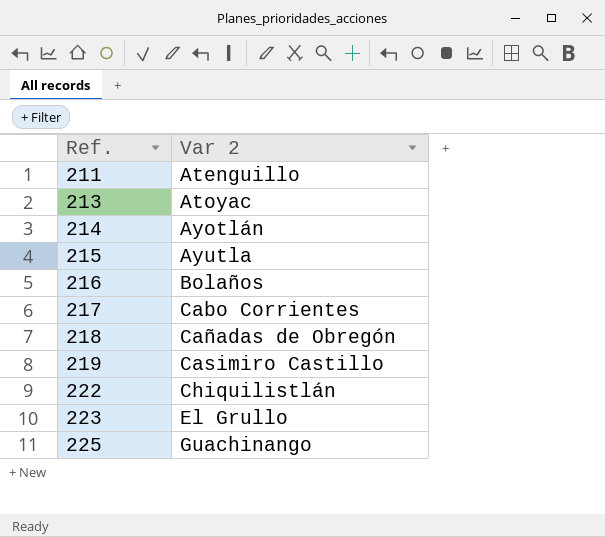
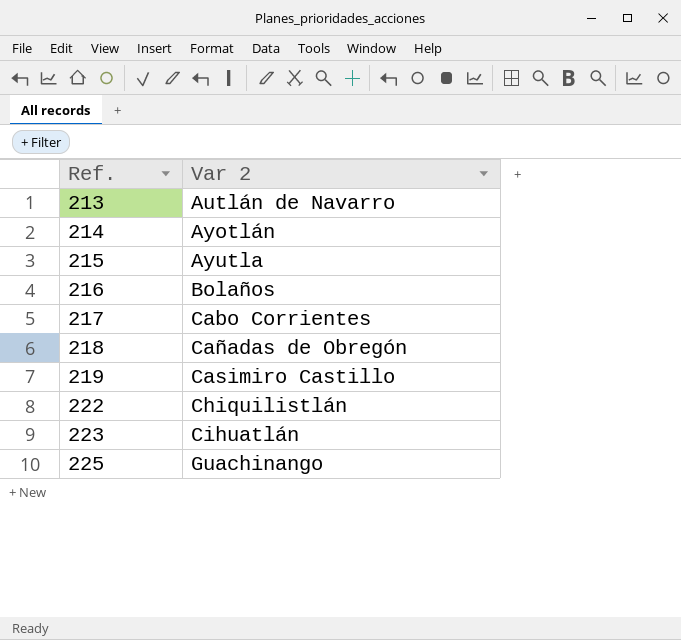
row 211: Atenguillo -> none
213 | Var 2: Atoyac -> Autlán de Navarro
223 | Var 2: El Grullo -> Cihuatlán

